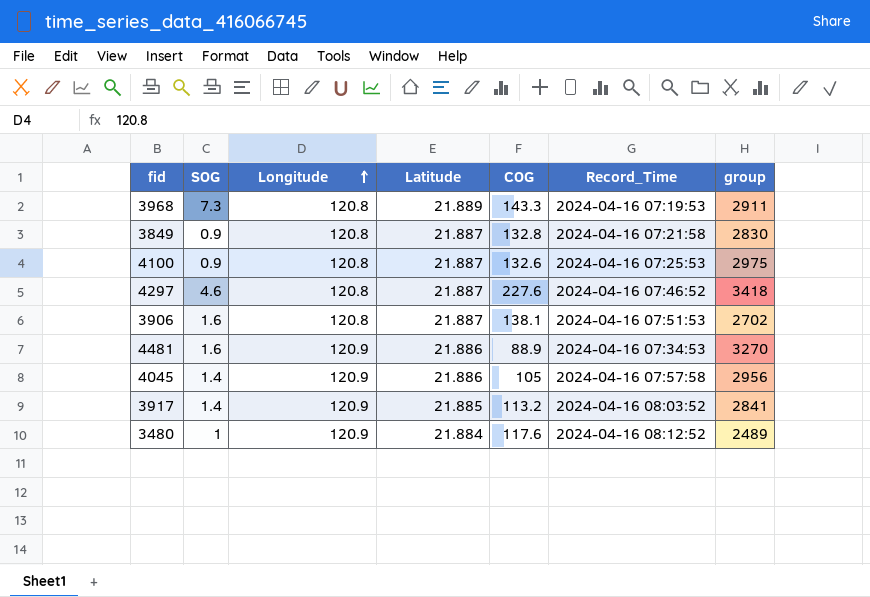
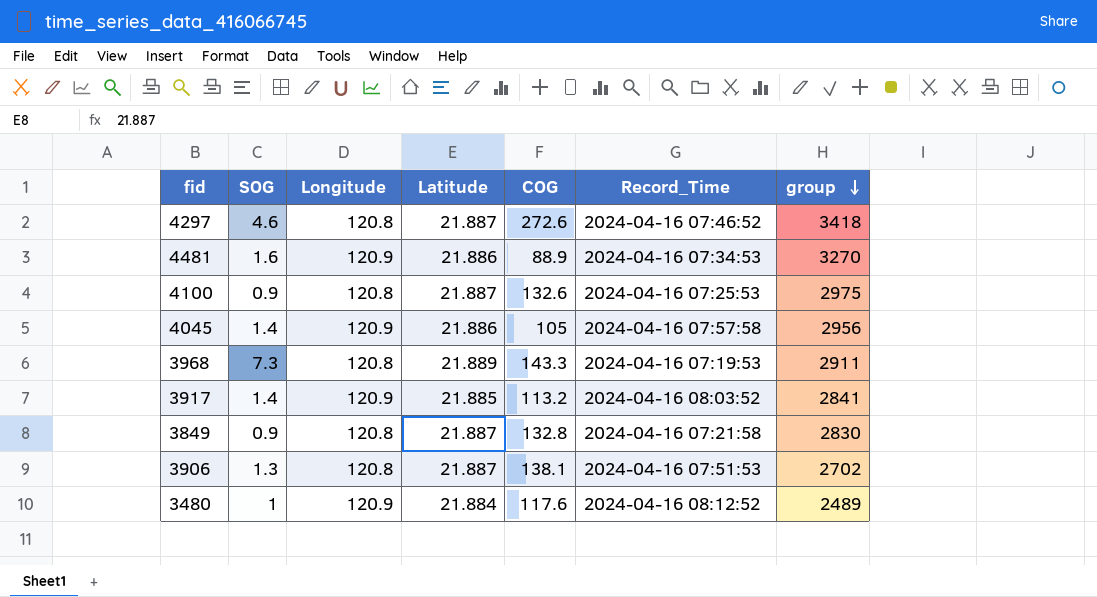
row order: Longitude ascending -> group descending
4297 | COG: 227.6 -> 272.6
3906 | SOG: 1.6 -> 1.3

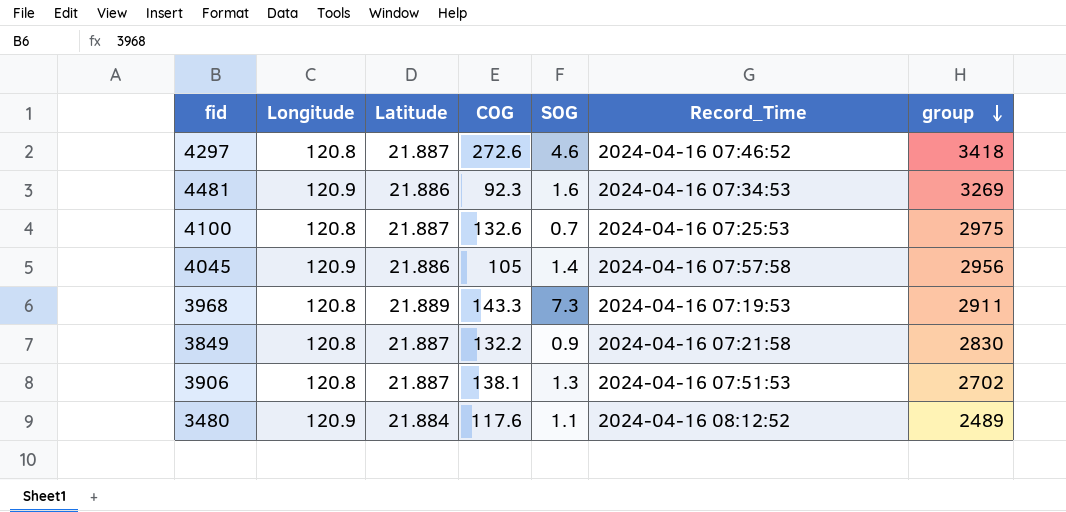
column SOG | position: 2 -> 5
row 3917: 1.4 | 120.9 | 21.885 | 113.2 | 2024-04-16 08:03:52 | 2841 -> none
4481 | COG: 88.9 -> 92.3
4481 | group: 3270 -> 3269
4100 | SOG: 0.9 -> 0.7
3849 | COG: 132.8 -> 132.2
3480 | SOG: 1 -> 1.1

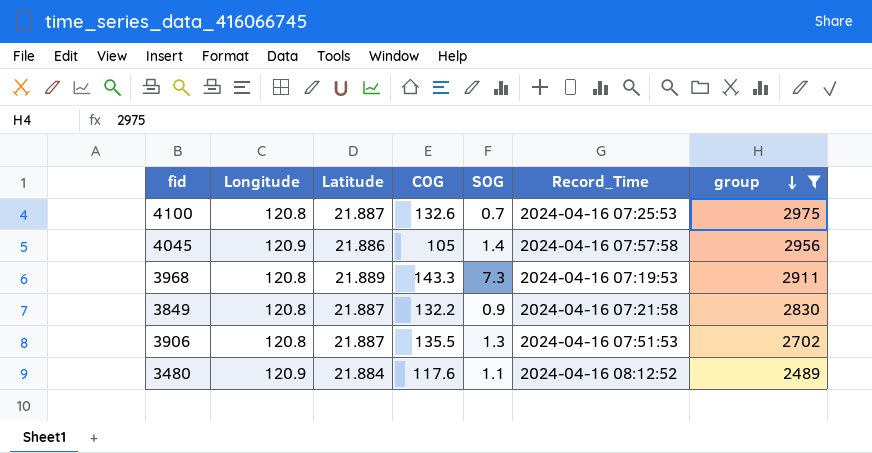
filter: none -> group <= 2975
3906 | COG: 138.1 -> 135.5

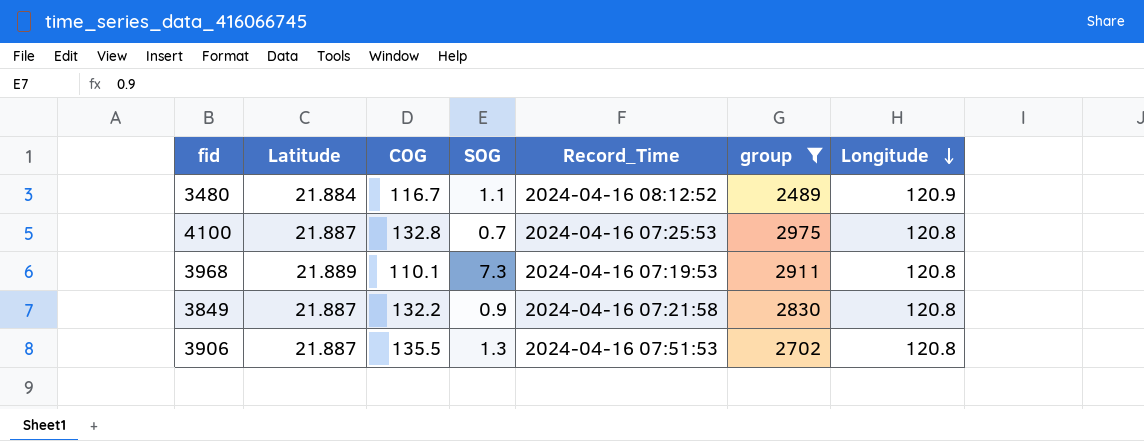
row order: group descending -> Longitude descending
column Longitude | position: 2 -> 7
row 4045: 120.9 | 21.886 | 105 | 1.4 | 2024-04-16 07:57:58 | 2956 -> none
3480 | COG: 117.6 -> 116.7
4100 | COG: 132.6 -> 132.8
3968 | COG: 143.3 -> 110.1

